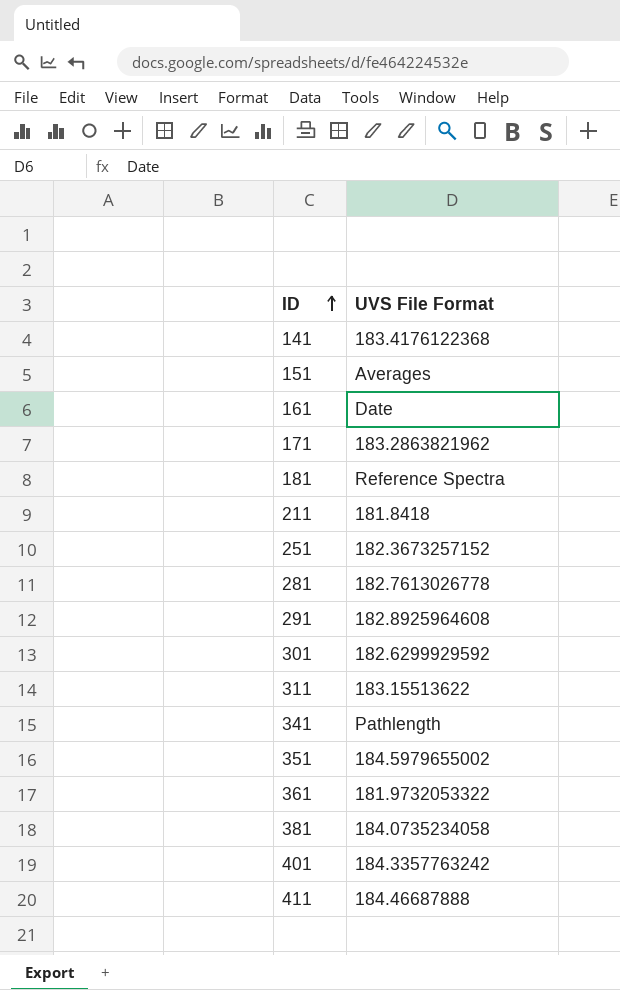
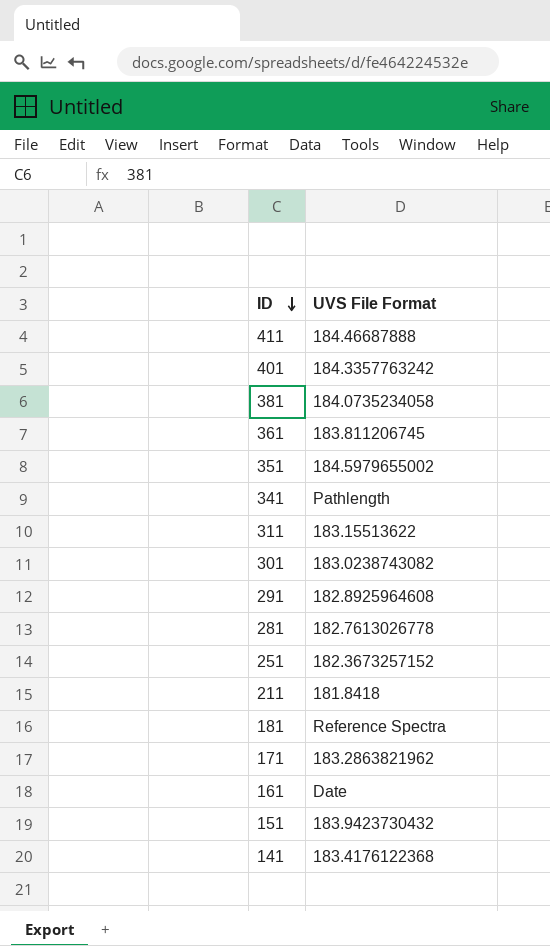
row order: ID ascending -> ID descending
361 | UVS File Format: 181.9732053322 -> 183.811206745
301 | UVS File Format: 182.6299929592 -> 183.0238743082
151 | UVS File Format: Averages -> 183.9423730432

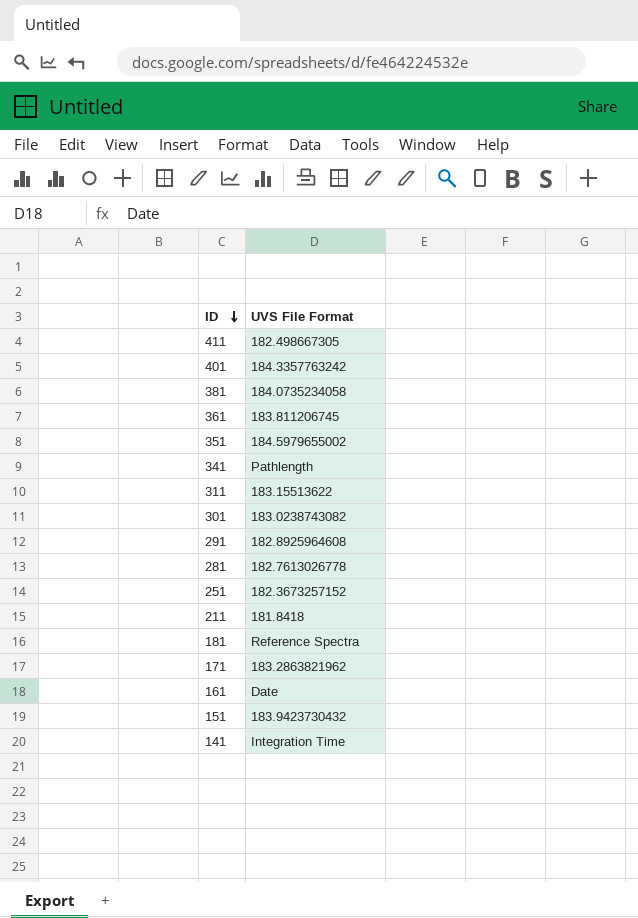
411 | UVS File Format: 184.46687888 -> 182.498667305
141 | UVS File Format: 183.4176122368 -> Integration Time

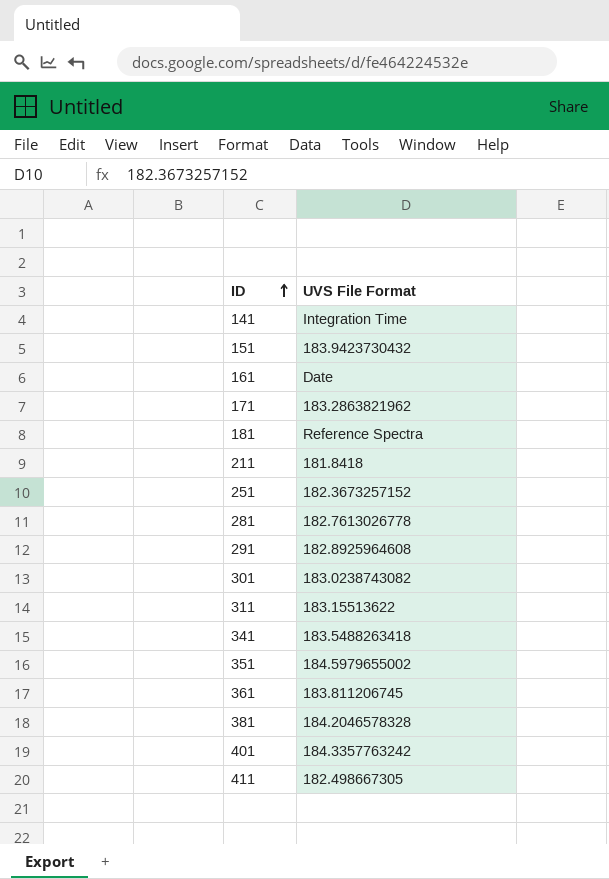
row order: ID descending -> ID ascending
341 | UVS File Format: Pathlength -> 183.5488263418
381 | UVS File Format: 184.0735234058 -> 184.2046578328

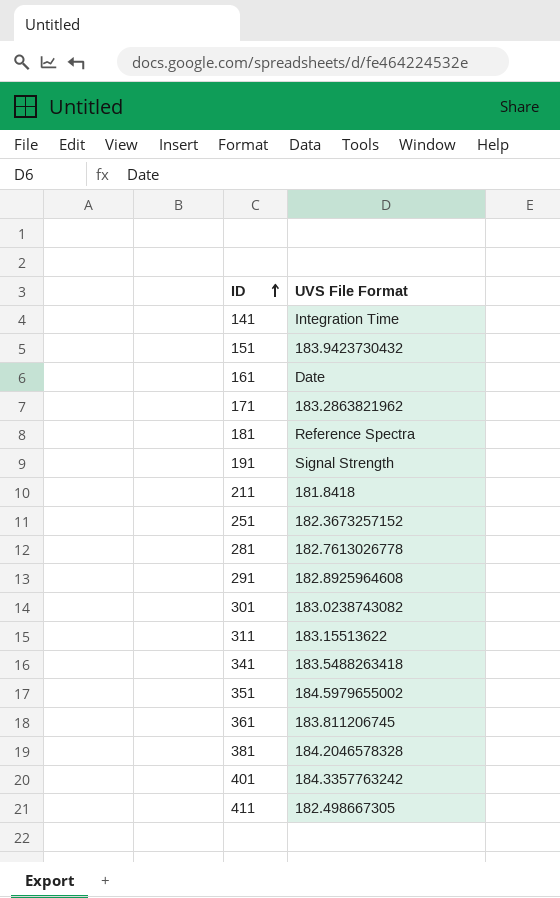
row 191: none -> Signal Strength

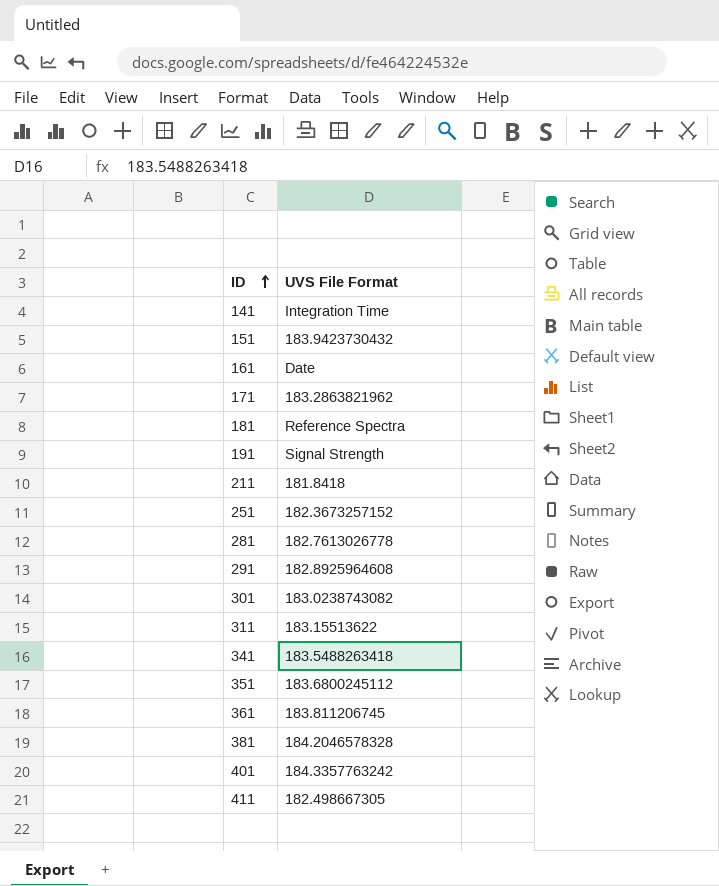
351 | UVS File Format: 184.5979655002 -> 183.6800245112

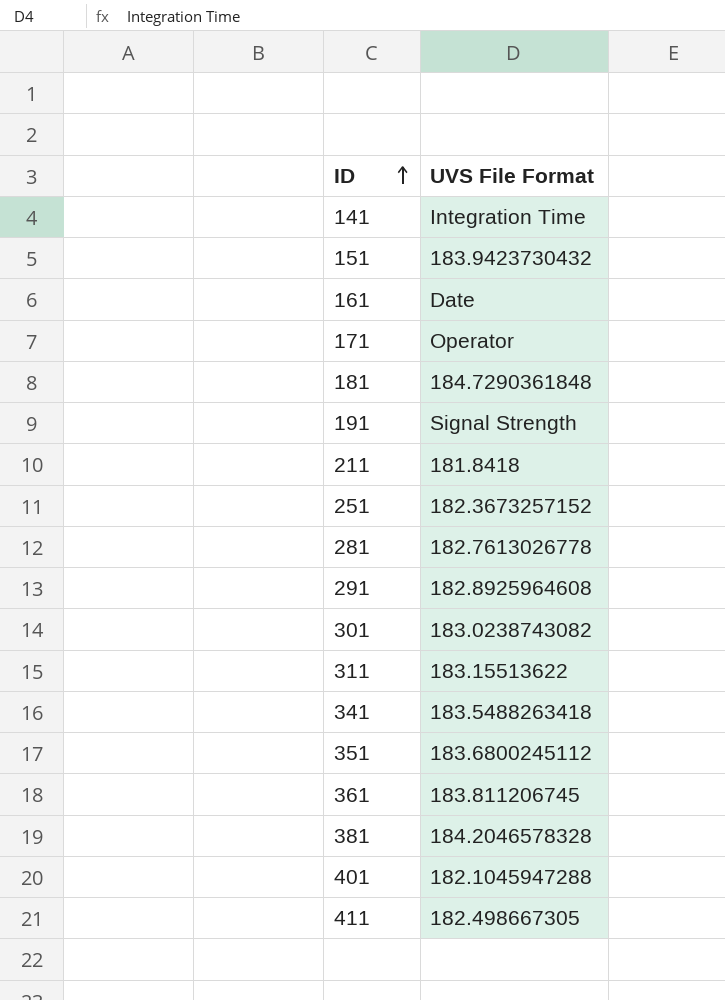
171 | UVS File Format: 183.2863821962 -> Operator
181 | UVS File Format: Reference Spectra -> 184.7290361848
401 | UVS File Format: 184.3357763242 -> 182.1045947288

